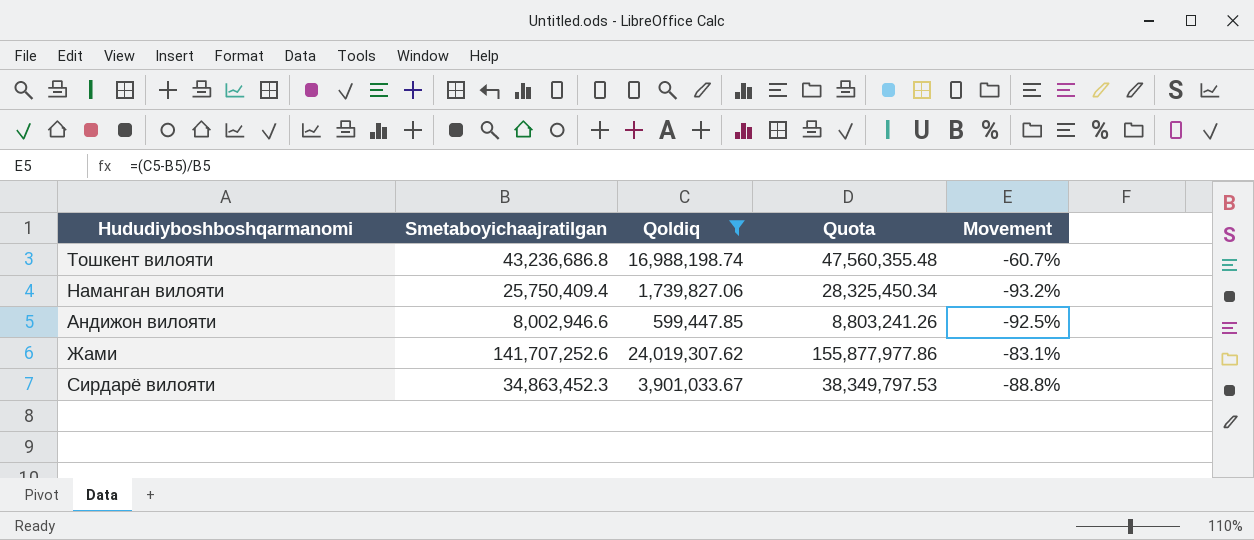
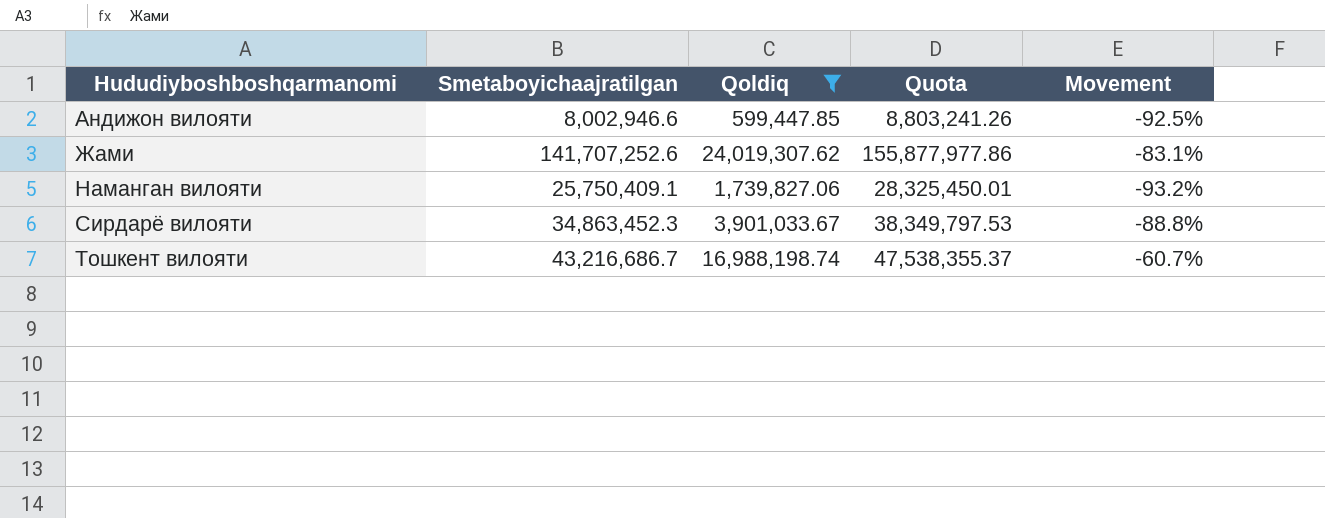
row order: none -> Hududiyboshboshqarmanomi ascending
Наманган вилояти | Smetaboyichaajratilgan: 25,750,409.4 -> 25,750,409.1
Наманган вилояти | Quota: 28,325,450.34 -> 28,325,450.01
Тошкент вилояти | Smetaboyichaajratilgan: 43,236,686.8 -> 43,216,686.7
Тошкент вилояти | Quota: 47,560,355.48 -> 47,538,355.37

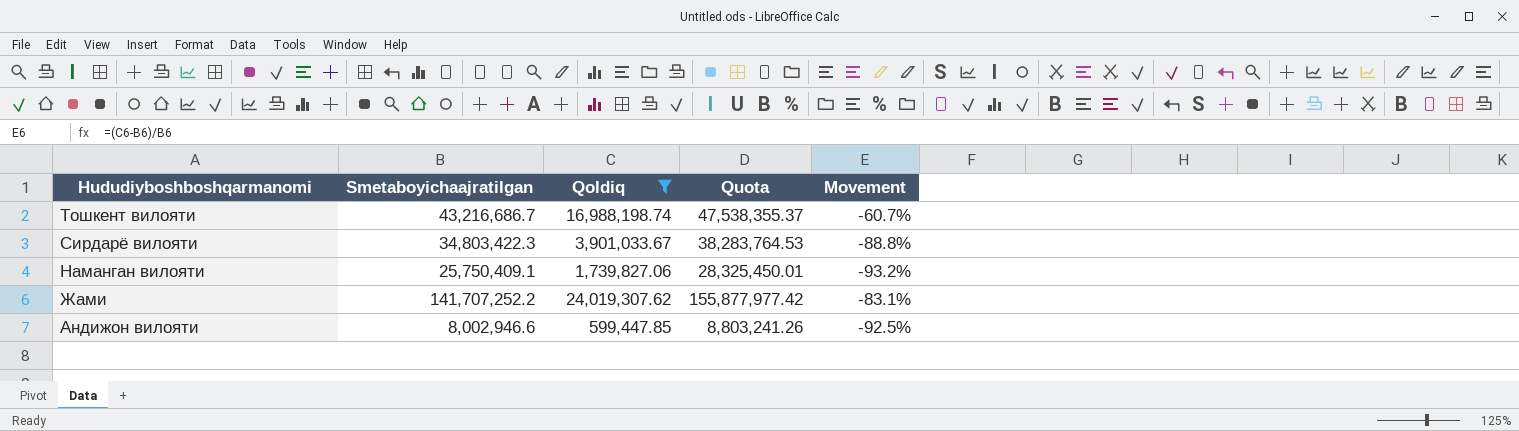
row order: Hududiyboshboshqarmanomi ascending -> Hududiyboshboshqarmanomi descending
Сирдарё вилояти | Smetaboyichaajratilgan: 34,863,452.3 -> 34,803,422.3
Сирдарё вилояти | Quota: 38,349,797.53 -> 38,283,764.53
Жами | Smetaboyichaajratilgan: 141,707,252.6 -> 141,707,252.2
Жами | Quota: 155,877,977.86 -> 155,877,977.42

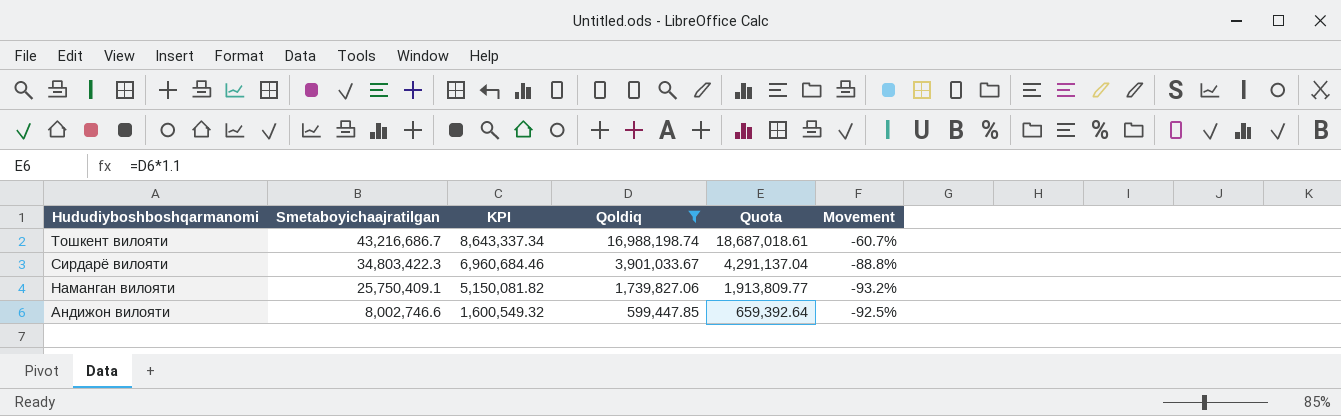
column KPI | formula: none -> [Smetaboyichaajratilgan] * 0.2
column Quota | formula: [Smetaboyichaajratilgan] * 1.1 -> [Qoldiq] * 1.1
row Жами: 141,707,252.2 | 24,019,307.62 | 155,877,977.42 | -83.1% -> none
Андижон вилояти | Smetaboyichaajratilgan: 8,002,946.6 -> 8,002,746.6

